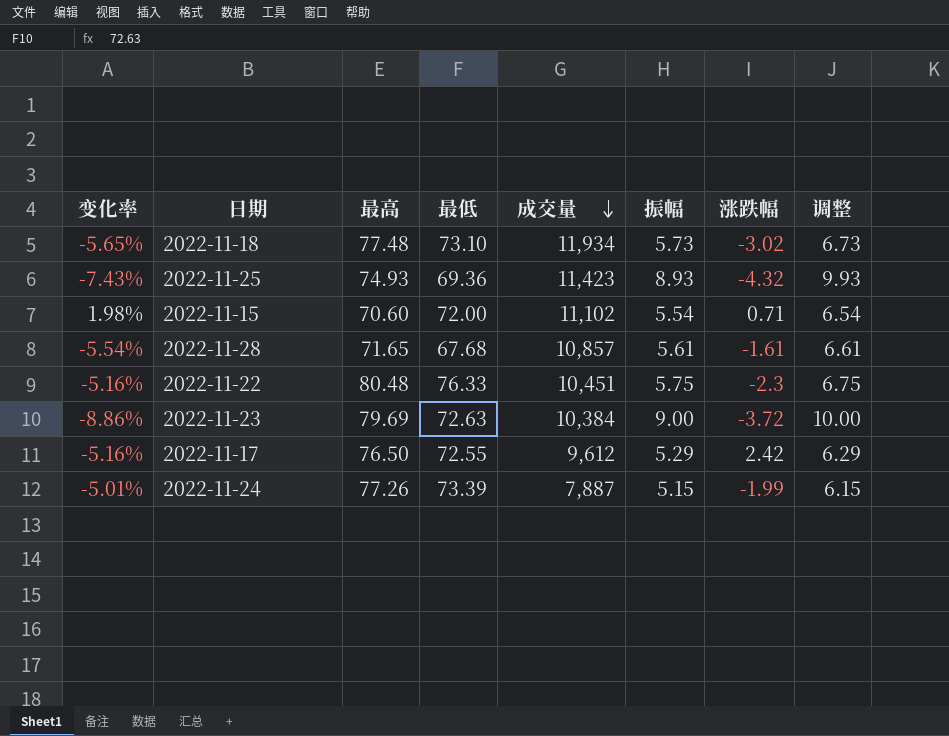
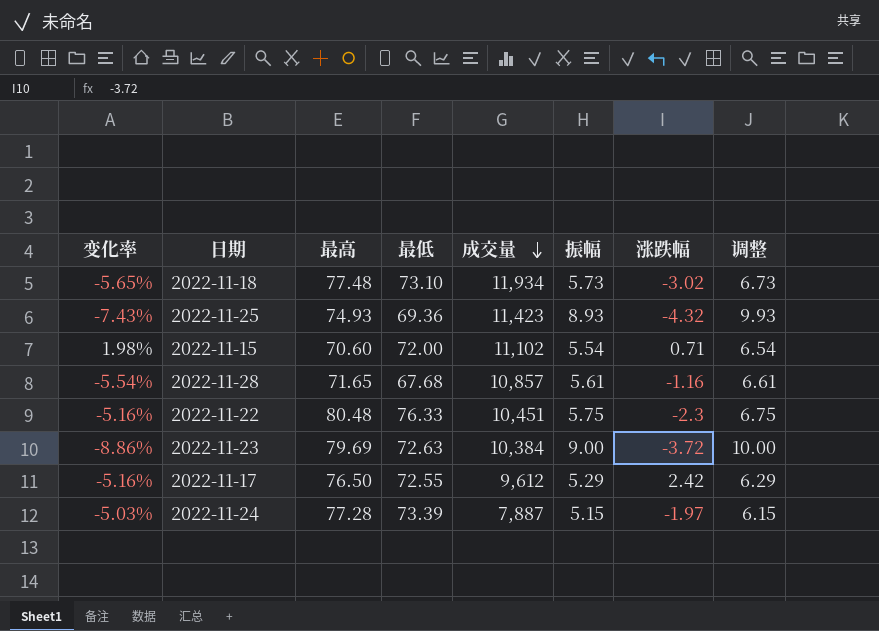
2022-11-28 | 涨跌幅: -1.61 -> -1.16
2022-11-24 | 变化率: -5.01% -> -5.03%
2022-11-24 | 最高: 77.26 -> 77.28
2022-11-24 | 涨跌幅: -1.99 -> -1.97

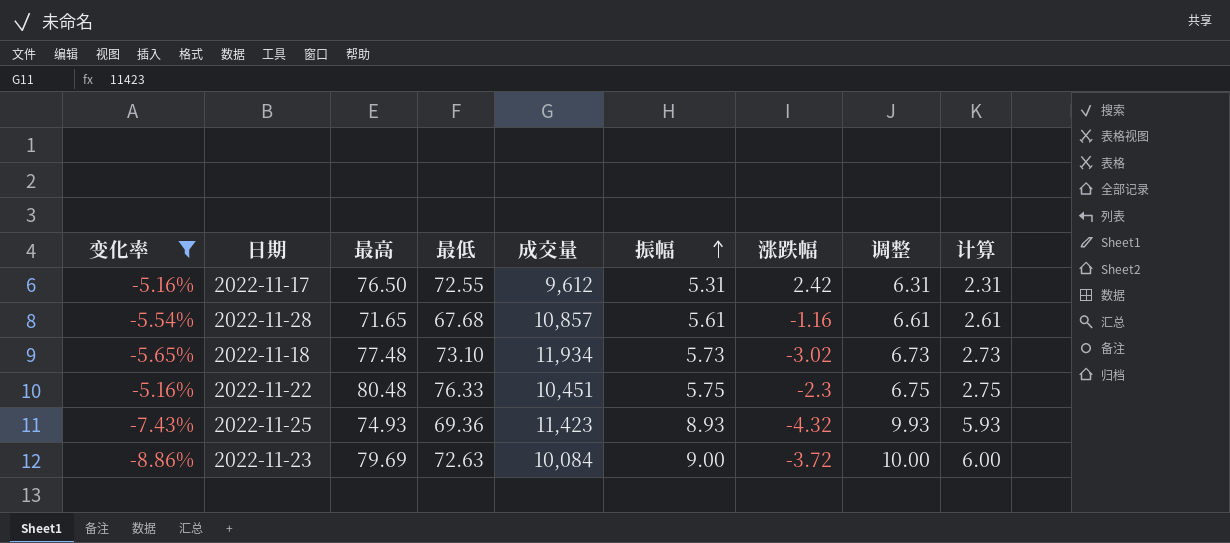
filter: none -> 变化率 <= -5.16%
row order: 成交量 descending -> 振幅 ascending
column 计算 | formula: none -> [振幅] - 3
2022-11-17 | 振幅: 5.29 -> 5.31
2022-11-17 | 调整: 6.29 -> 6.31
2022-11-23 | 成交量: 10,384 -> 10,084

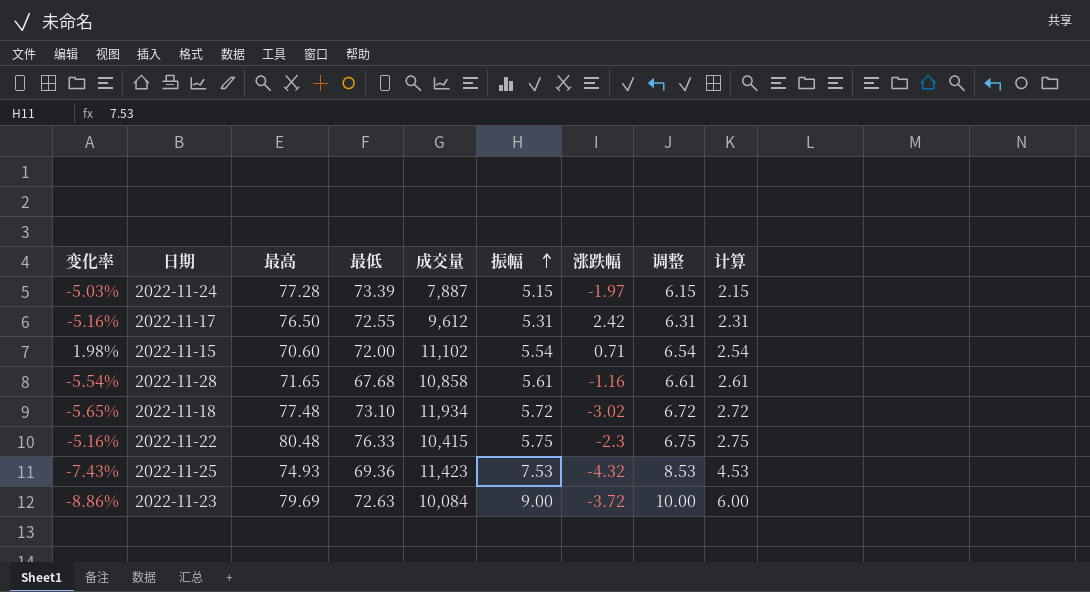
filter: 变化率 <= -5.16% -> none
2022-11-28 | 成交量: 10,857 -> 10,858
2022-11-18 | 振幅: 5.73 -> 5.72
2022-11-18 | 调整: 6.73 -> 6.72
2022-11-18 | 计算: 2.73 -> 2.72
2022-11-22 | 成交量: 10,451 -> 10,415
2022-11-25 | 振幅: 8.93 -> 7.53
2022-11-25 | 调整: 9.93 -> 8.53
2022-11-25 | 计算: 5.93 -> 4.53

